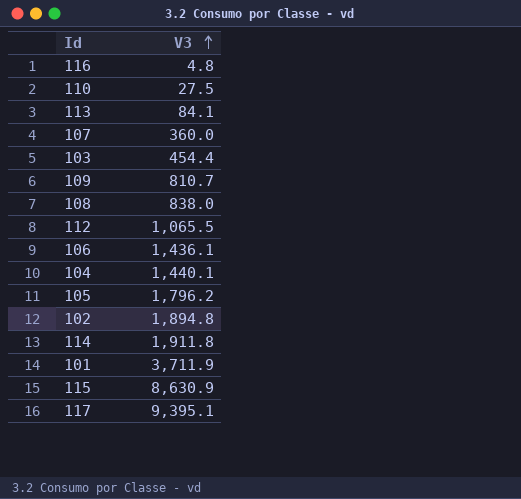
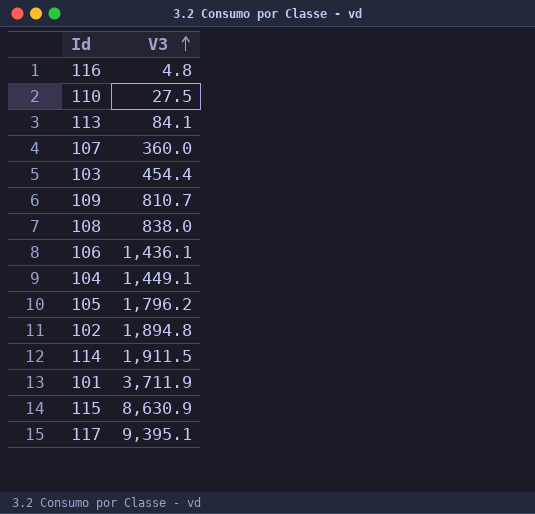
row 112: 1,065.5 -> none
104 | V3: 1,440.1 -> 1,449.1
114 | V3: 1,911.8 -> 1,911.5

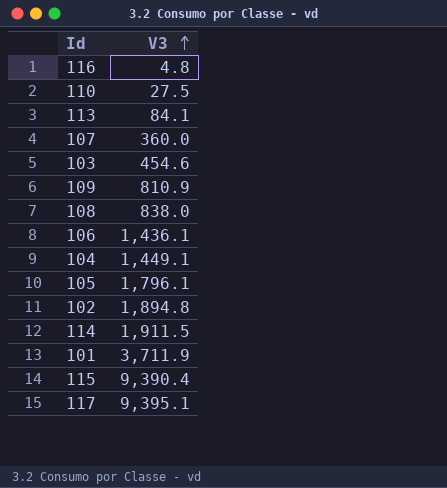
103 | V3: 454.4 -> 454.6
109 | V3: 810.7 -> 810.9
105 | V3: 1,796.2 -> 1,796.1
115 | V3: 8,630.9 -> 9,390.4

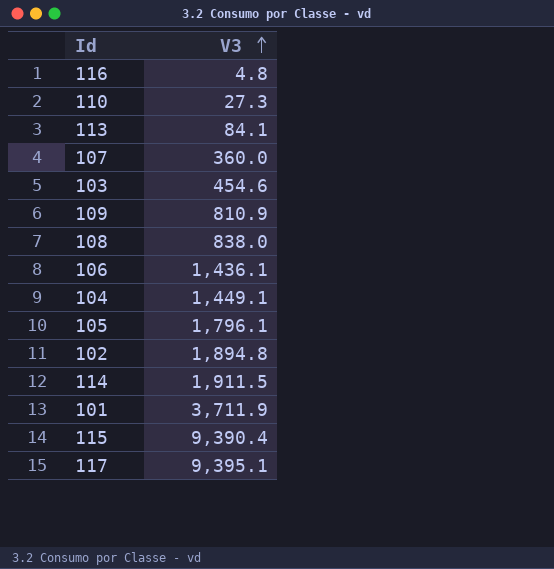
110 | V3: 27.5 -> 27.3

